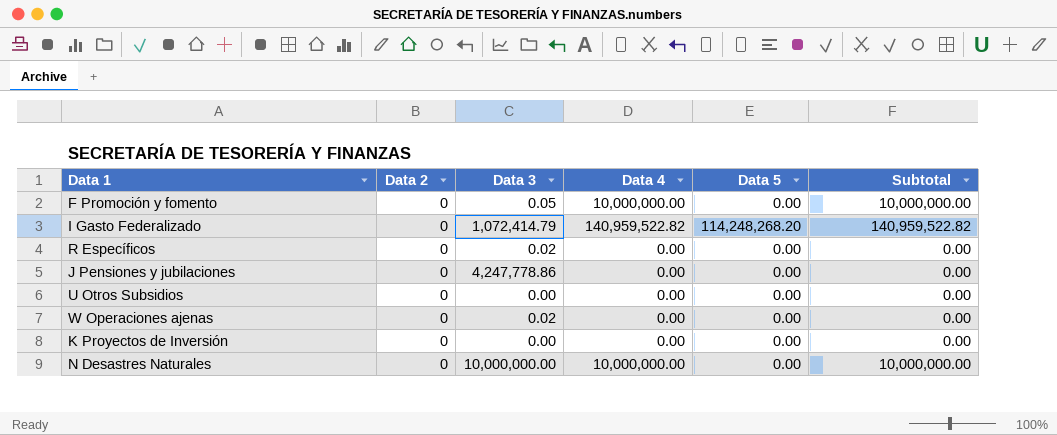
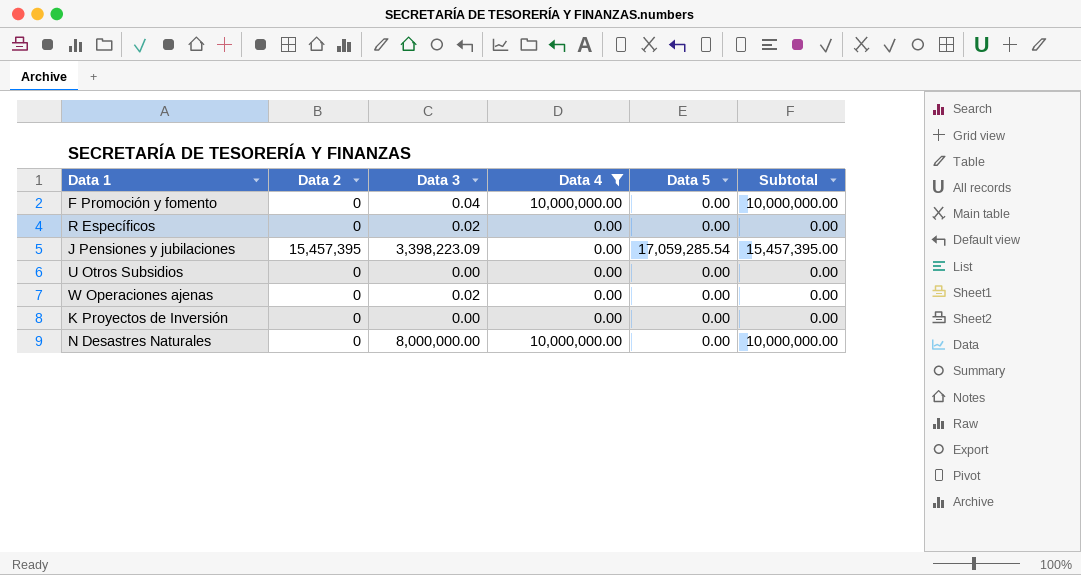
filter: none -> Data 4 != 140,959,522.82
F Promoción y fomento | Data 3: 0.05 -> 0.04
J Pensiones y jubilaciones | Data 2: 0 -> 15,457,395
J Pensiones y jubilaciones | Data 3: 4,247,778.86 -> 3,398,223.09
J Pensiones y jubilaciones | Data 5: 0.00 -> 17,059,285.54
J Pensiones y jubilaciones | Subtotal: 0.00 -> 15,457,395.00
N Desastres Naturales | Data 3: 10,000,000.00 -> 8,000,000.00

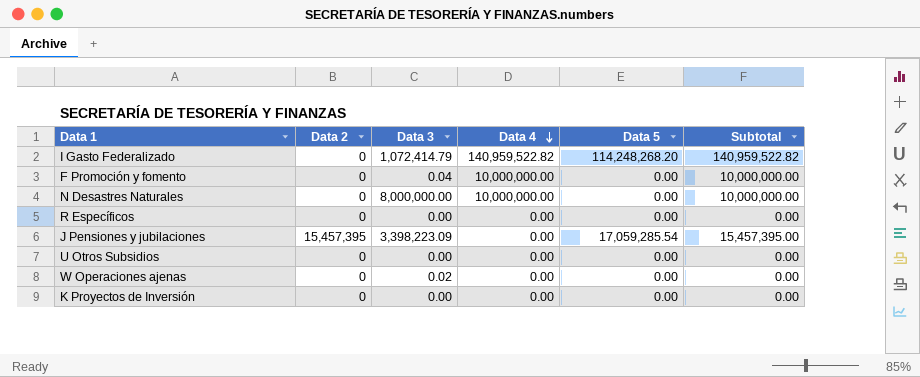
filter: Data 4 != 140,959,522.82 -> none
row order: none -> Data 4 descending
R Específicos | Data 3: 0.02 -> 0.00

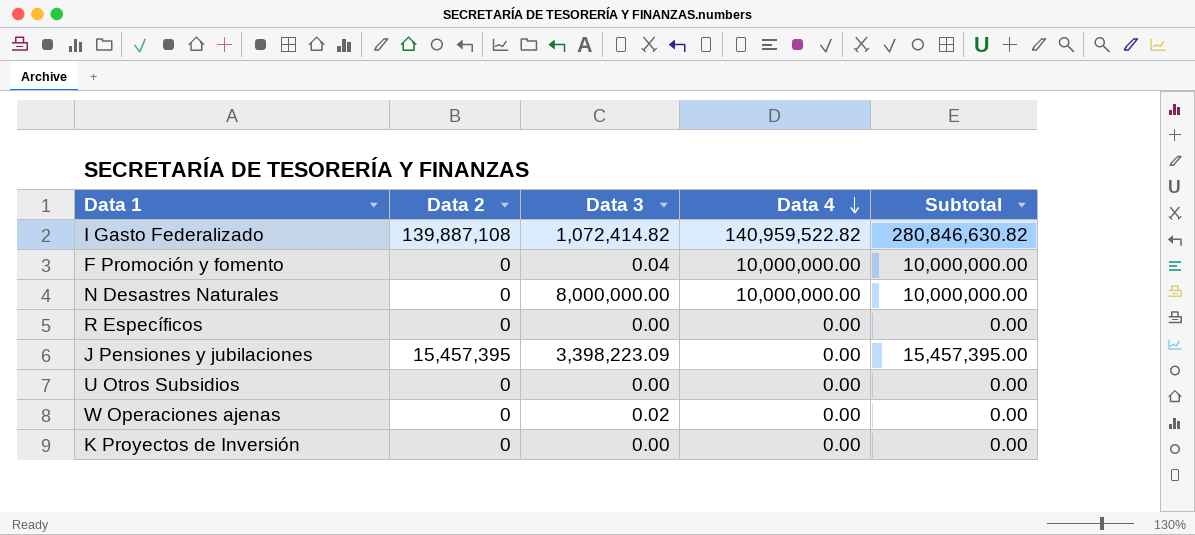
column Data 5 | position: 5 -> none
I Gasto Federalizado | Data 2: 0 -> 139,887,108
I Gasto Federalizado | Data 3: 1,072,414.79 -> 1,072,414.82
I Gasto Federalizado | Subtotal: 140,959,522.82 -> 280,846,630.82

